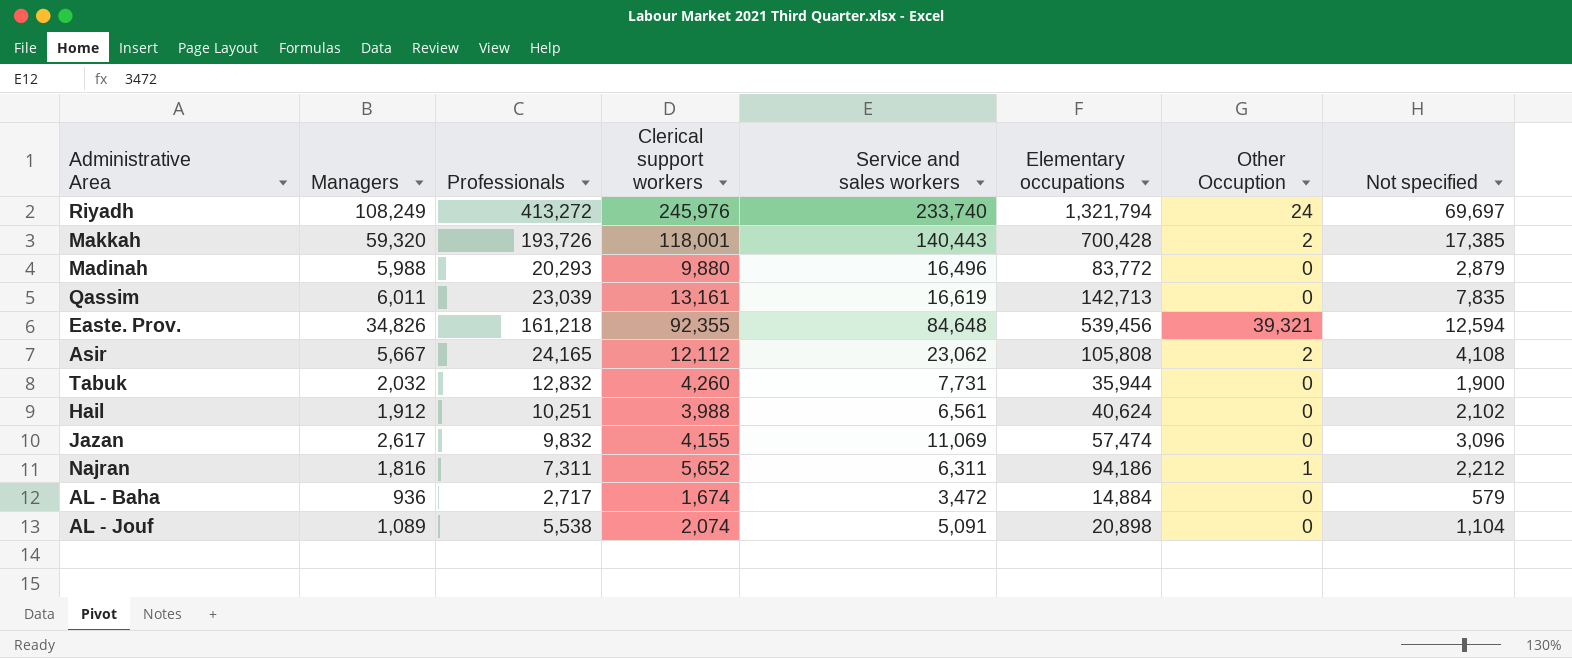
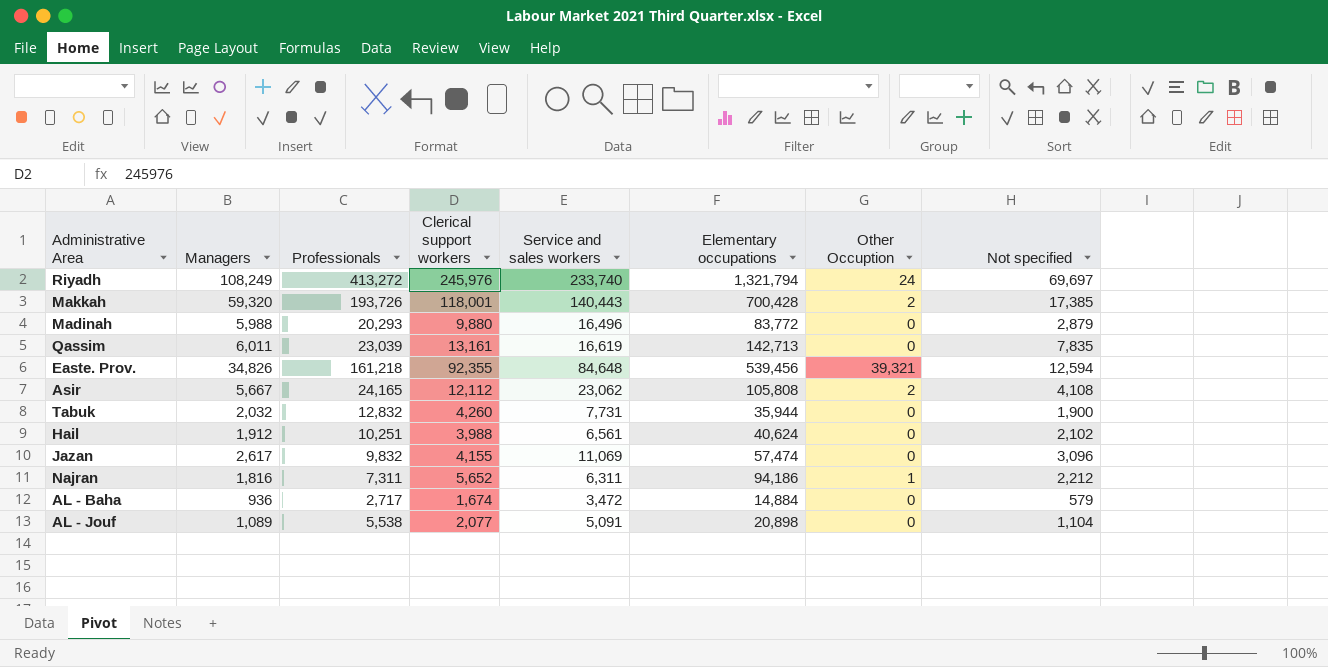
AL - Jouf | Clerical support workers: 2,074 -> 2,077

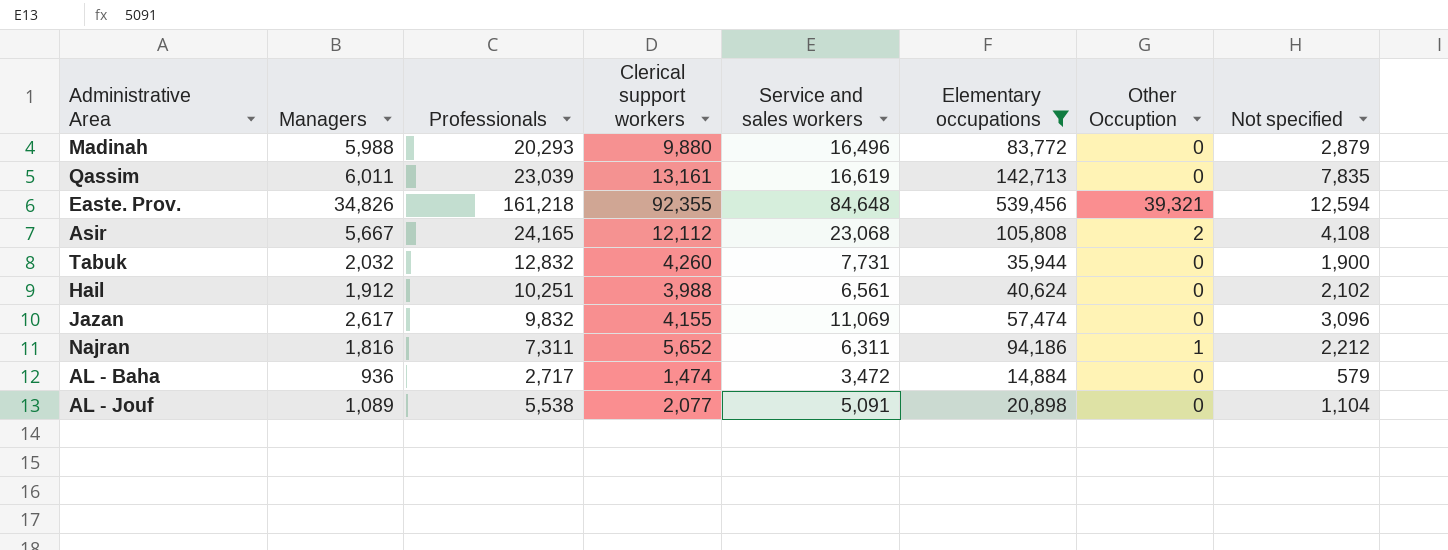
filter: none -> Elementary occupations <= 539,456
Asir | Service and sales workers: 23,062 -> 23,068
AL - Baha | Clerical support workers: 1,674 -> 1,474

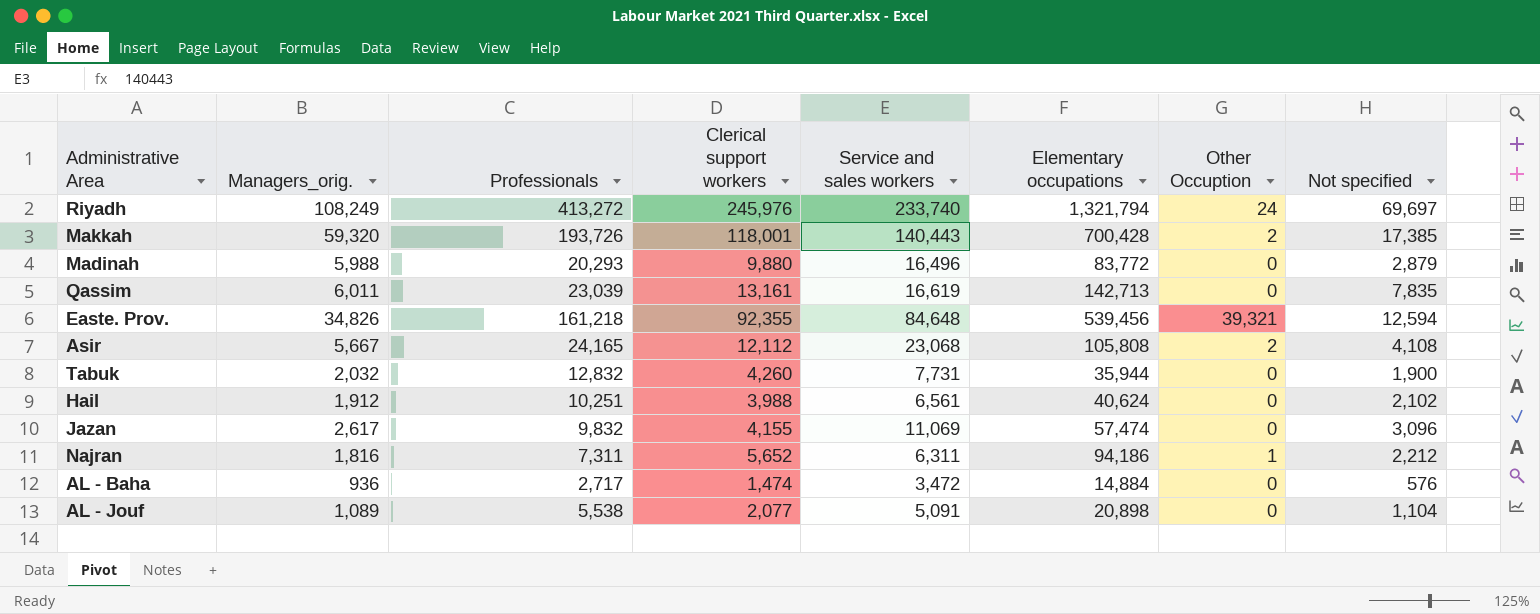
filter: Elementary occupations <= 539,456 -> none
column name: Managers -> Managers_orig.
AL - Baha | Not specified: 579 -> 576

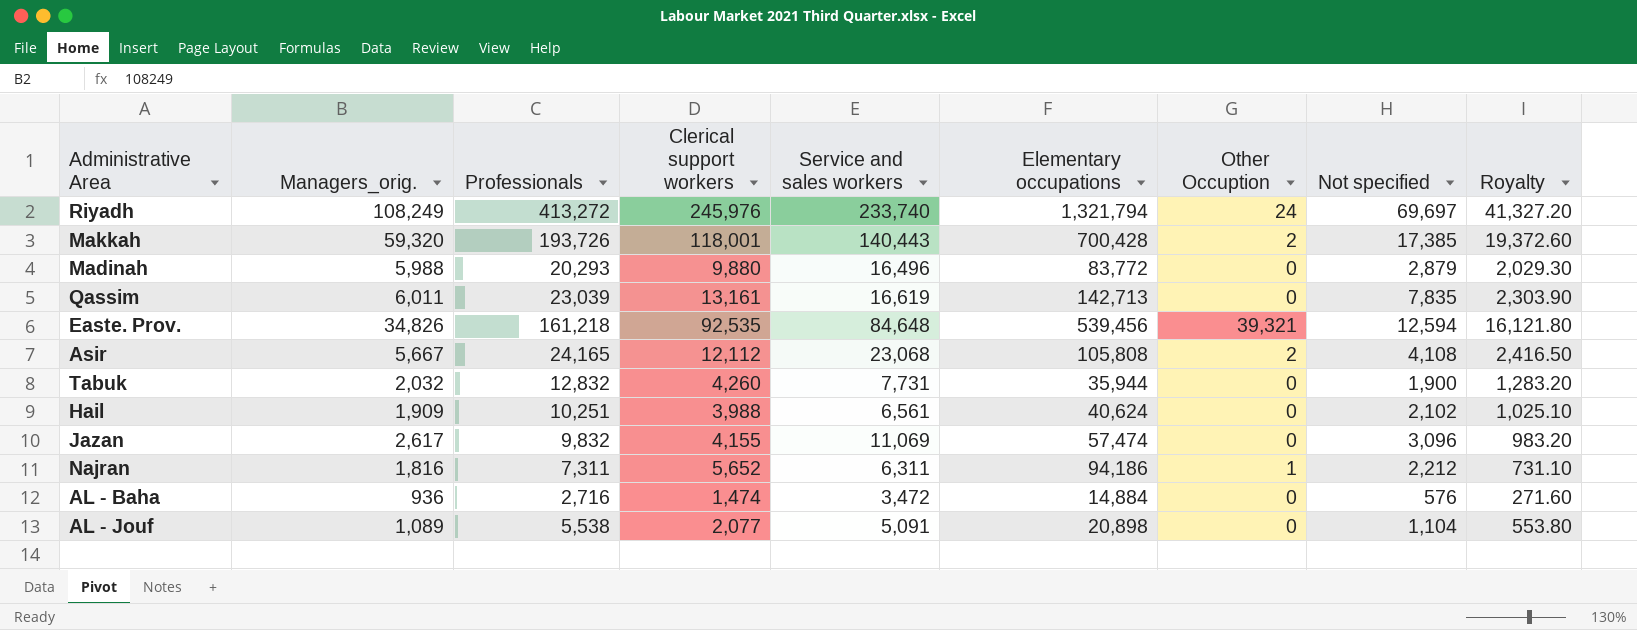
column Royalty | formula: none -> [Professionals] * 0.1
Easte. Prov. | Clerical support workers: 92,355 -> 92,535
Hail | Managers_orig.: 1,912 -> 1,909
AL - Baha | Professionals: 2,717 -> 2,716

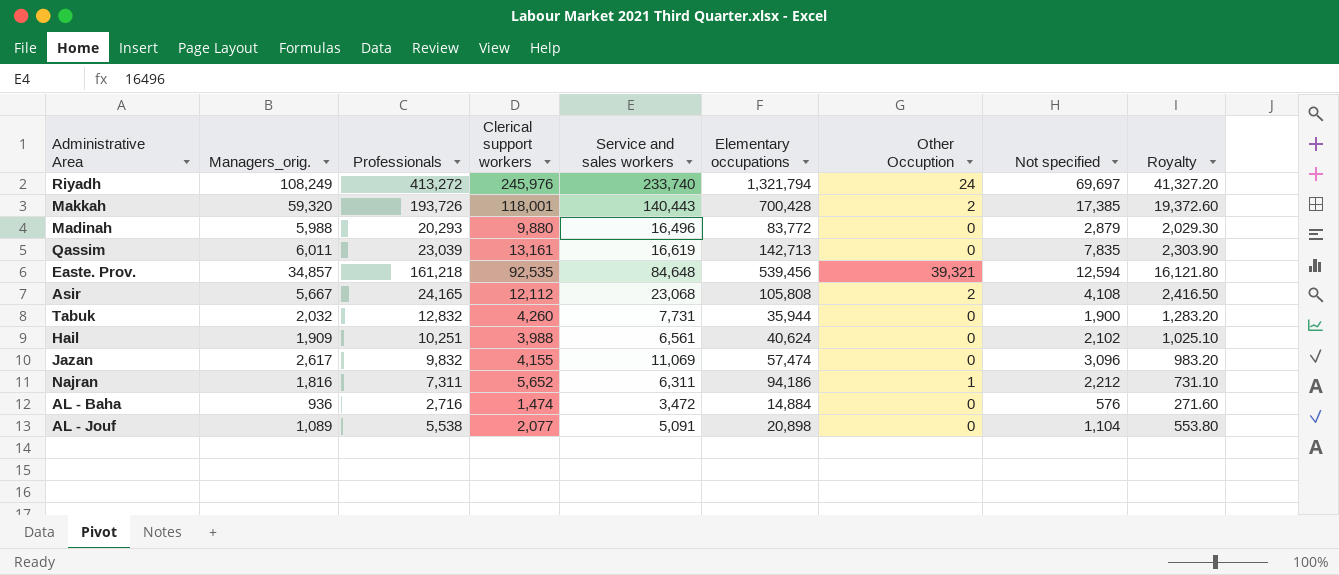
Easte. Prov. | Managers_orig.: 34,826 -> 34,857

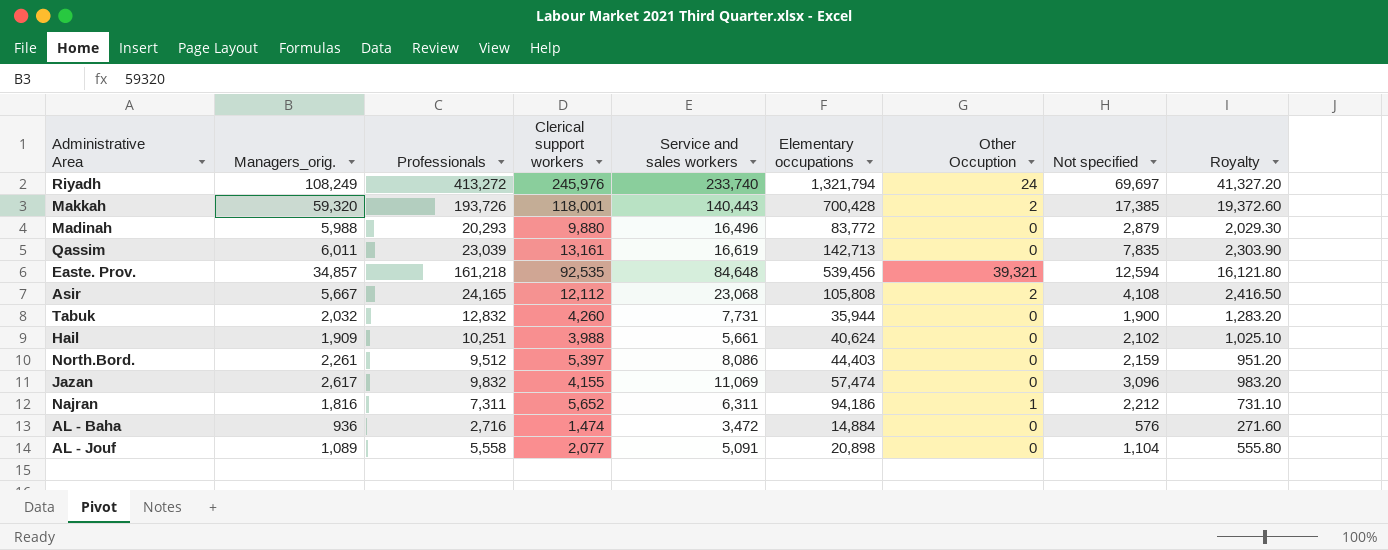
Hail | Service and sales workers: 6,561 -> 5,661
row North.Bord.: none -> 2,261 | 9,512 | 5,397 | 8,086 | 44,403 | 0 | 2,159 | 951.20
AL - Jouf | Professionals: 5,538 -> 5,558
AL - Jouf | Royalty: 553.80 -> 555.80

